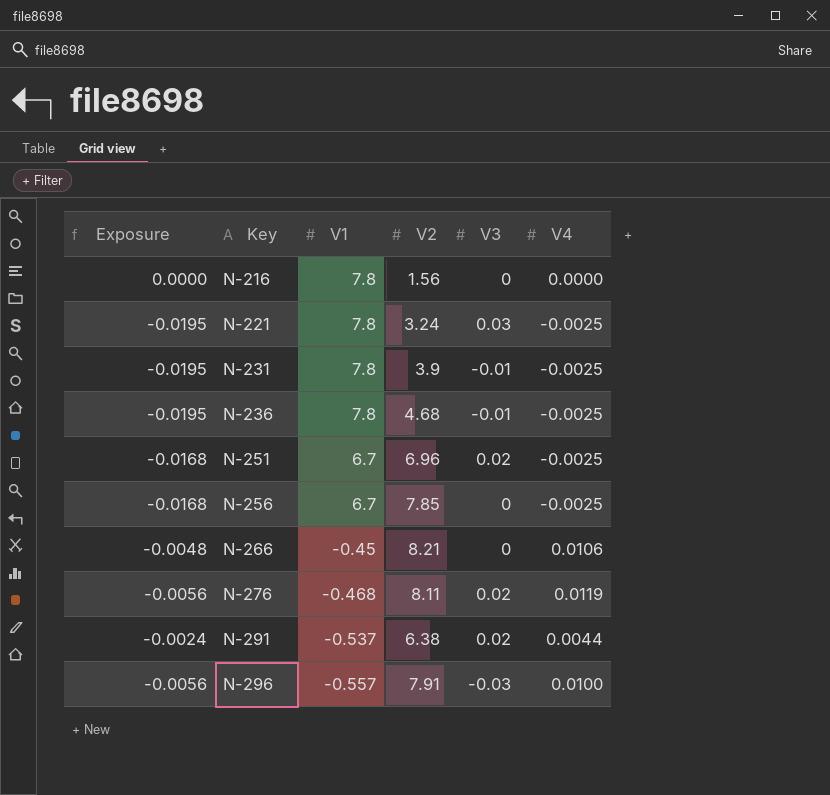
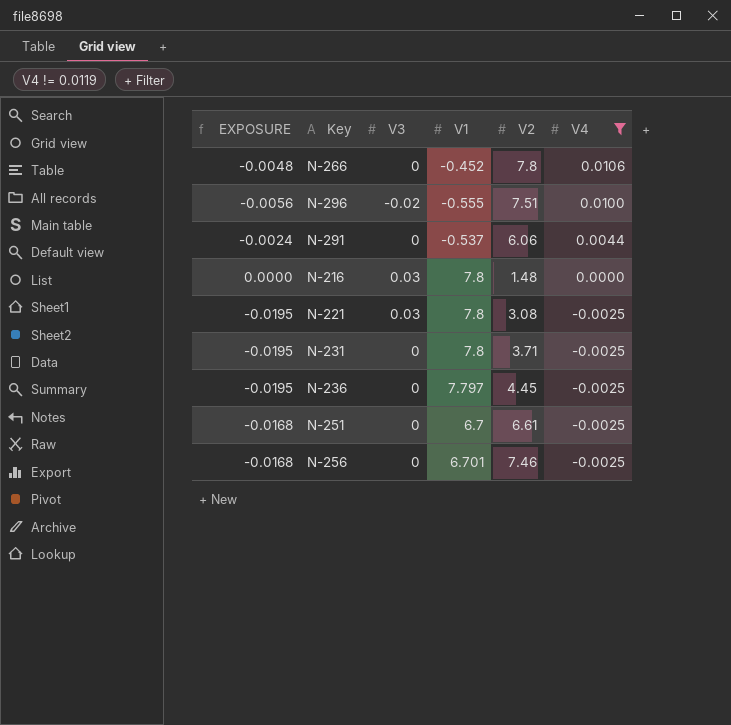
filter: none -> V4 != 0.0119
row order: Key ascending -> V4 descending
column name: Exposure -> EXPOSURE
column V3 | position: 5 -> 3
N-266 | V1: -0.45 -> -0.452
N-266 | V2: 8.21 -> 7.8
N-296 | V3: -0.03 -> -0.02
N-296 | V1: -0.557 -> -0.555
N-296 | V2: 7.91 -> 7.51
N-291 | V3: 0.02 -> 0
N-291 | V2: 6.38 -> 6.06
N-216 | V3: 0 -> 0.03
N-216 | V2: 1.56 -> 1.48
N-221 | V2: 3.24 -> 3.08
N-231 | V3: -0.01 -> 0
N-231 | V2: 3.9 -> 3.71
N-236 | V3: -0.01 -> 0
N-236 | V1: 7.8 -> 7.797
N-236 | V2: 4.68 -> 4.45
N-251 | V3: 0.02 -> 0
N-251 | V2: 6.96 -> 6.61
N-256 | V1: 6.7 -> 6.701
N-256 | V2: 7.85 -> 7.46

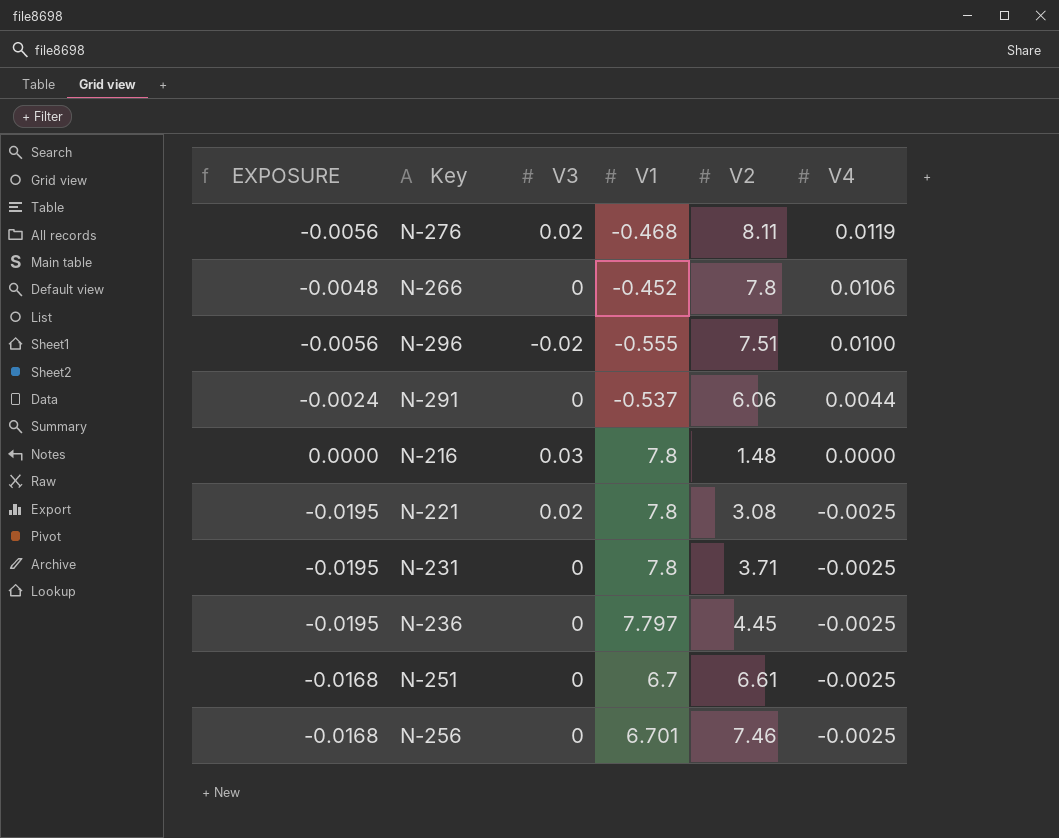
filter: V4 != 0.0119 -> none
N-221 | V3: 0.03 -> 0.02

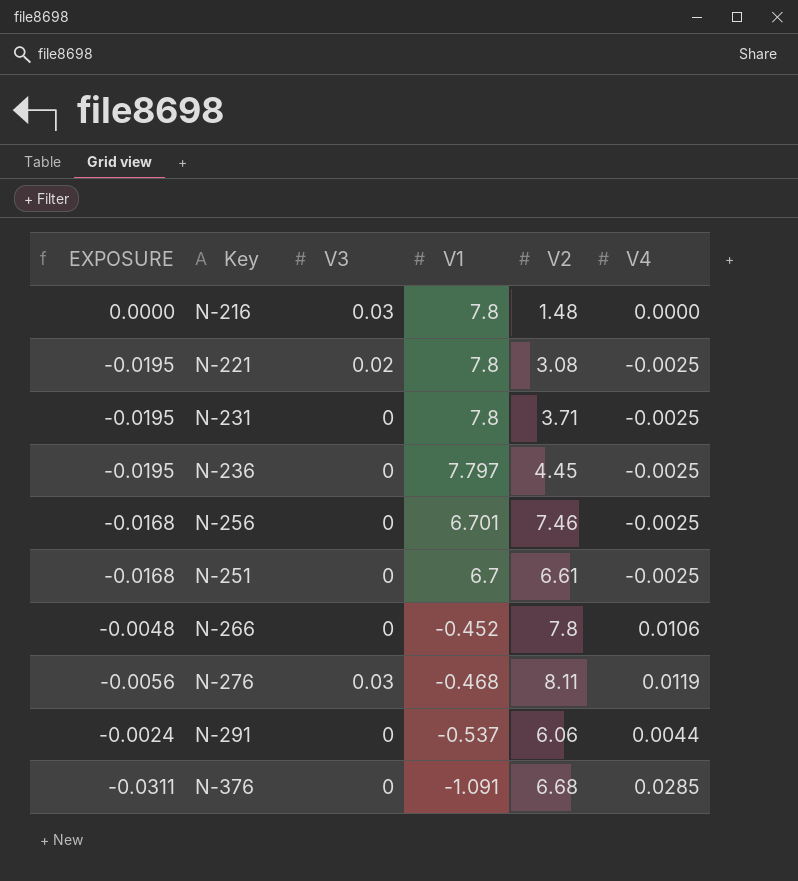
row order: V4 descending -> V1 descending
row N-296: -0.0056 | -0.02 | -0.555 | 7.51 | 0.0100 -> none
N-276 | V3: 0.02 -> 0.03
row N-376: none -> -0.0311 | 0 | -1.091 | 6.68 | 0.0285

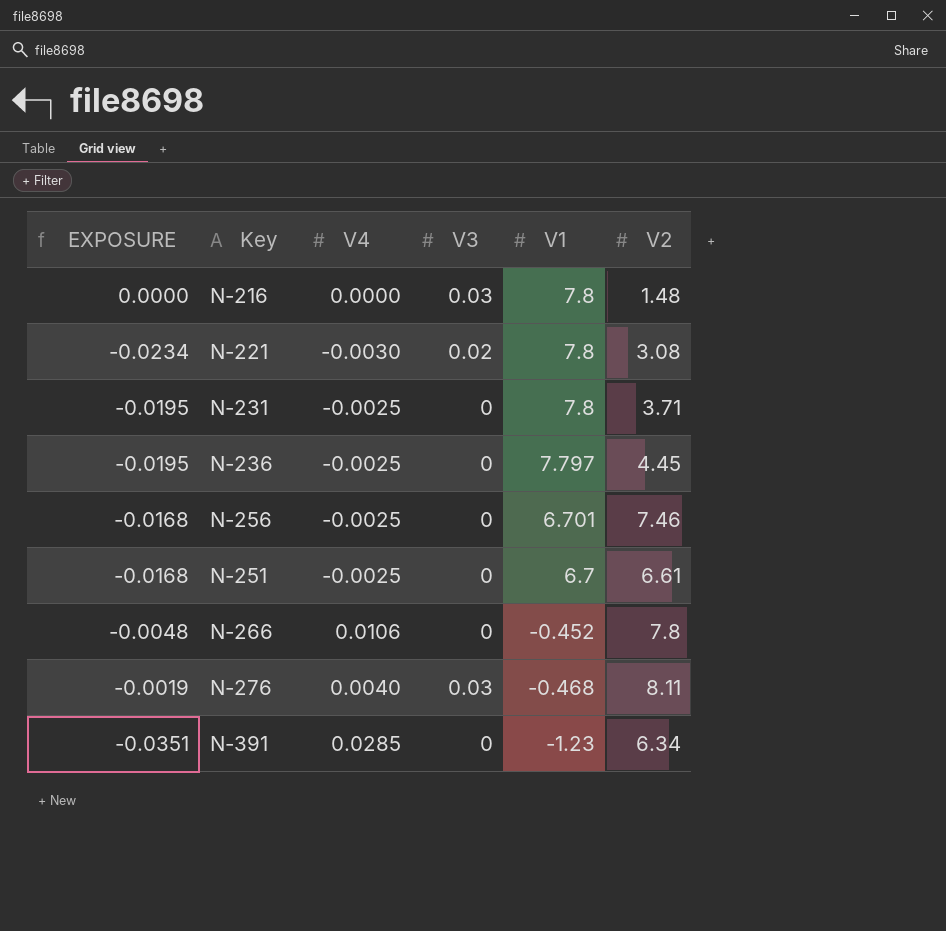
column V4 | position: 6 -> 3
row N-291: -0.0024 | 0 | -0.537 | 6.06 | 0.0044 -> none
row N-376: -0.0311 | 0 | -1.091 | 6.68 | 0.0285 -> none
N-221 | EXPOSURE: -0.0195 -> -0.0234
N-221 | V4: -0.0025 -> -0.0030
N-276 | EXPOSURE: -0.0056 -> -0.0019
N-276 | V4: 0.0119 -> 0.0040
row N-391: none -> -0.0351 | 0.0285 | 0 | -1.23 | 6.34

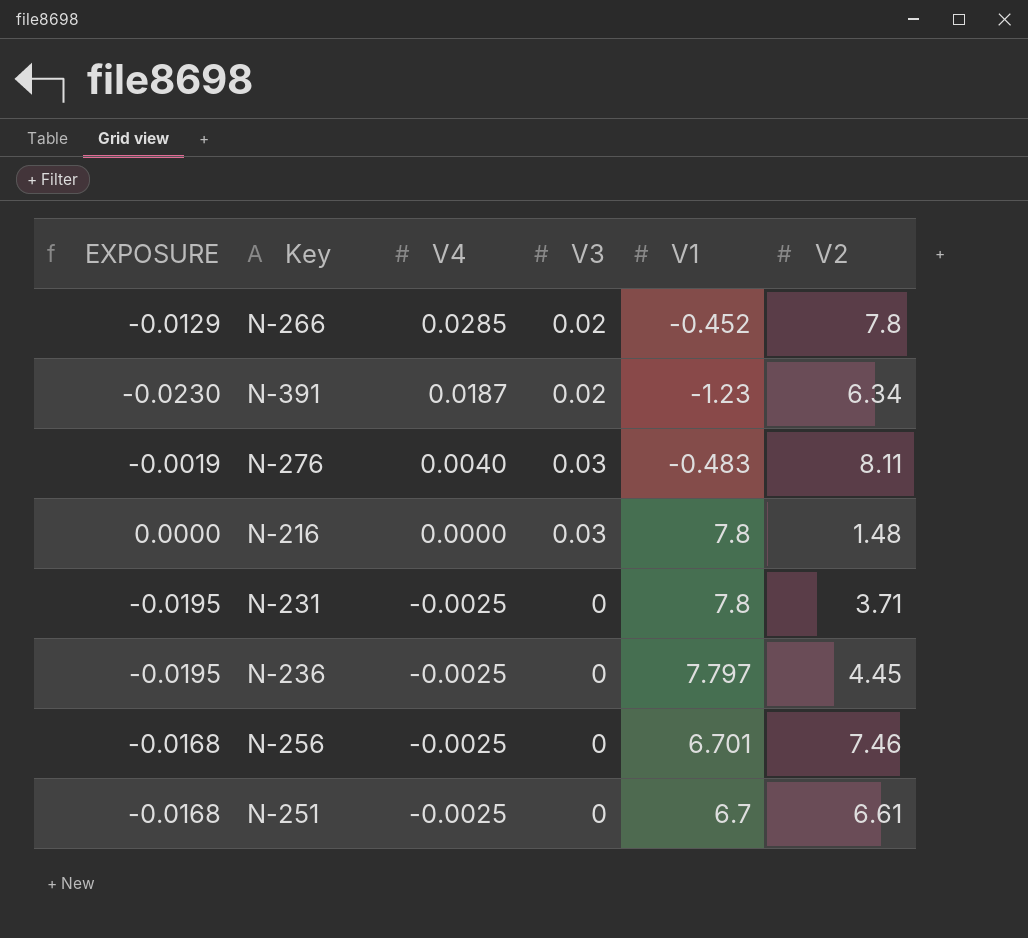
row order: V1 descending -> V4 descending
row N-221: -0.0234 | -0.0030 | 0.02 | 7.8 | 3.08 -> none
N-266 | EXPOSURE: -0.0048 -> -0.0129
N-266 | V4: 0.0106 -> 0.0285
N-266 | V3: 0 -> 0.02
N-391 | EXPOSURE: -0.0351 -> -0.0230
N-391 | V4: 0.0285 -> 0.0187
N-391 | V3: 0 -> 0.02
N-276 | V1: -0.468 -> -0.483

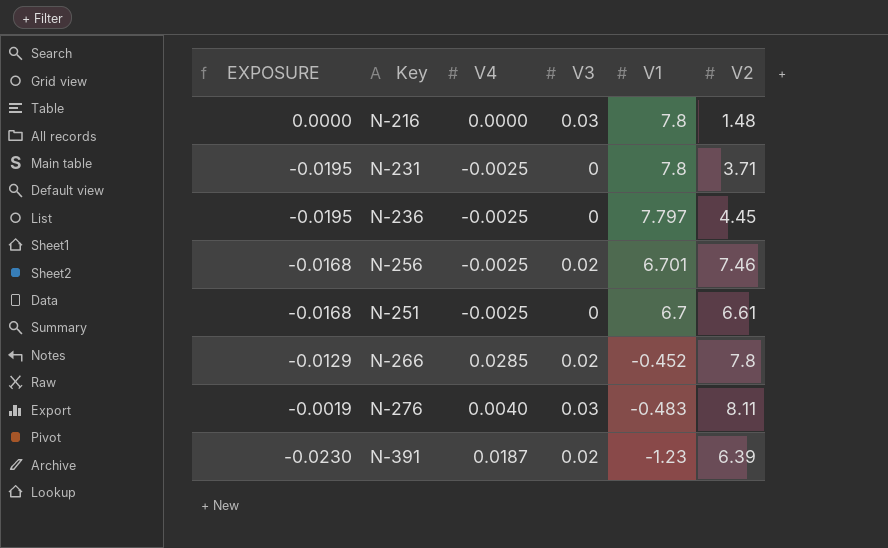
row order: V4 descending -> V1 descending
N-256 | V3: 0 -> 0.02
N-391 | V2: 6.34 -> 6.39

